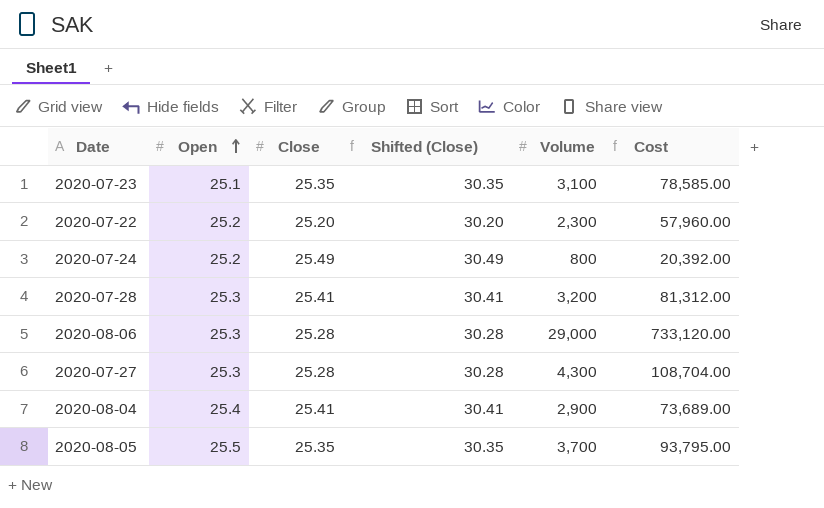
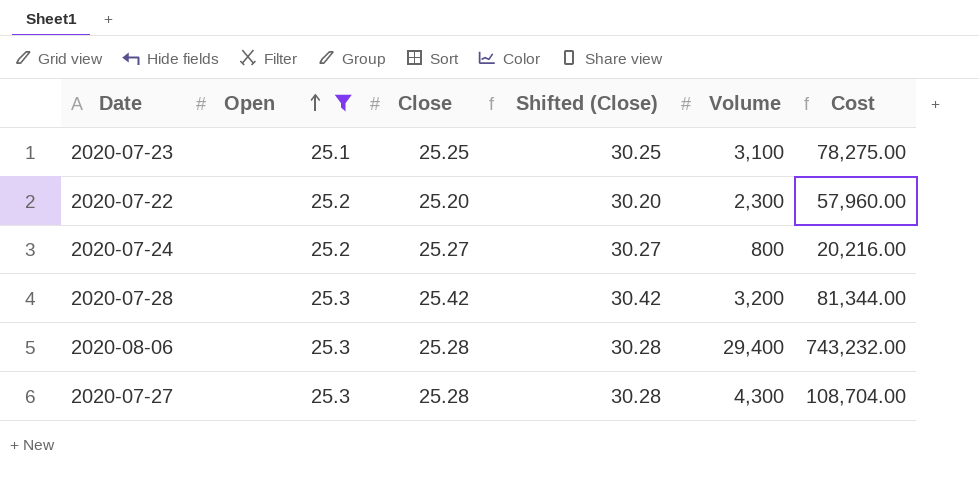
filter: none -> Open <= 25.3
2020-07-23 | Close: 25.35 -> 25.25
2020-07-23 | Shifted (Close): 30.35 -> 30.25
2020-07-23 | Cost: 78,585.00 -> 78,275.00
2020-07-24 | Close: 25.49 -> 25.27
2020-07-24 | Shifted (Close): 30.49 -> 30.27
2020-07-24 | Cost: 20,392.00 -> 20,216.00
2020-07-28 | Close: 25.41 -> 25.42
2020-07-28 | Shifted (Close): 30.41 -> 30.42
2020-07-28 | Cost: 81,312.00 -> 81,344.00
2020-08-06 | Volume: 29,000 -> 29,400
2020-08-06 | Cost: 733,120.00 -> 743,232.00

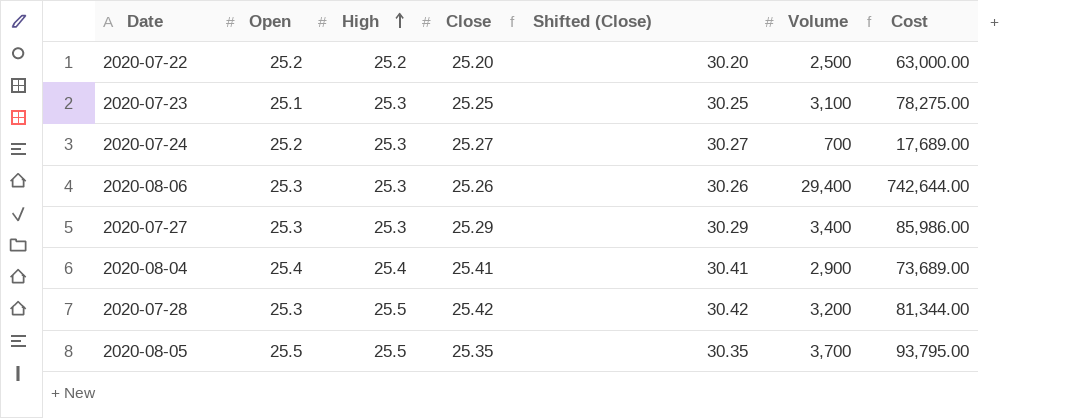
filter: Open <= 25.3 -> none
row order: Open ascending -> High ascending
column High | position: none -> 3
2020-07-22 | Volume: 2,300 -> 2,500
2020-07-22 | Cost: 57,960.00 -> 63,000.00
2020-07-24 | Volume: 800 -> 700
2020-07-24 | Cost: 20,216.00 -> 17,689.00
2020-08-06 | Close: 25.28 -> 25.26
2020-08-06 | Shifted (Close): 30.28 -> 30.26
2020-08-06 | Cost: 743,232.00 -> 742,644.00
2020-07-27 | Close: 25.28 -> 25.29
2020-07-27 | Shifted (Close): 30.28 -> 30.29
2020-07-27 | Volume: 4,300 -> 3,400
2020-07-27 | Cost: 108,704.00 -> 85,986.00

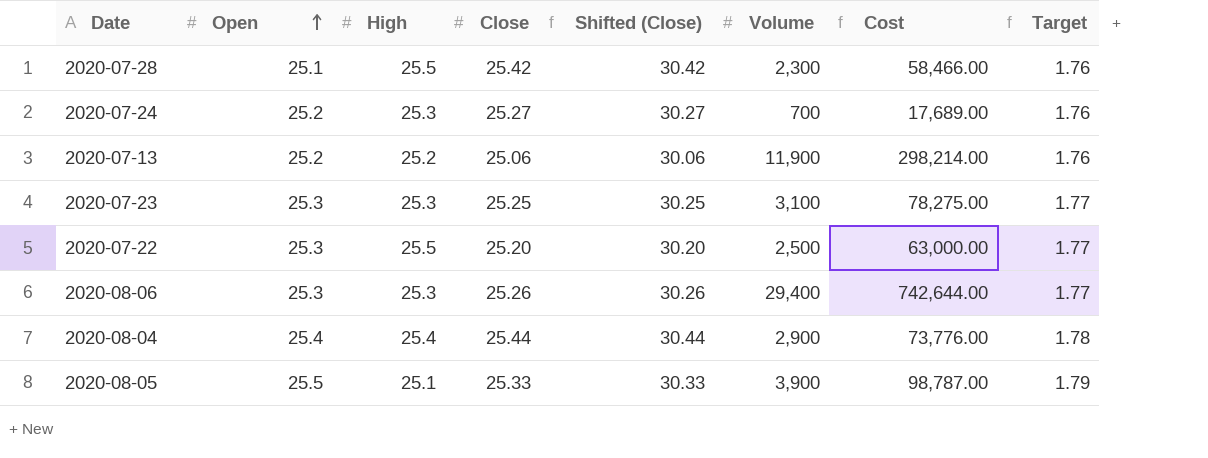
row order: High ascending -> Open ascending
column Target | formula: none -> [Open] * 0.07
row 2020-07-27: 25.3 | 25.3 | 25.29 | 30.29 | 3,400 | 85,986.00 -> none
2020-07-28 | Open: 25.3 -> 25.1
2020-07-28 | Volume: 3,200 -> 2,300
2020-07-28 | Cost: 81,344.00 -> 58,466.00
row 2020-07-13: none -> 25.2 | 25.2 | 25.06 | 30.06 | 11,900 | 298,214.00 | 1.76
2020-07-23 | Open: 25.1 -> 25.3
2020-07-22 | Open: 25.2 -> 25.3
2020-07-22 | High: 25.2 -> 25.5
2020-08-04 | Close: 25.41 -> 25.44
2020-08-04 | Shifted (Close): 30.41 -> 30.44
2020-08-04 | Cost: 73,689.00 -> 73,776.00
2020-08-05 | High: 25.5 -> 25.1
2020-08-05 | Close: 25.35 -> 25.33
2020-08-05 | Shifted (Close): 30.35 -> 30.33
2020-08-05 | Volume: 3,700 -> 3,900
2020-08-05 | Cost: 93,795.00 -> 98,787.00

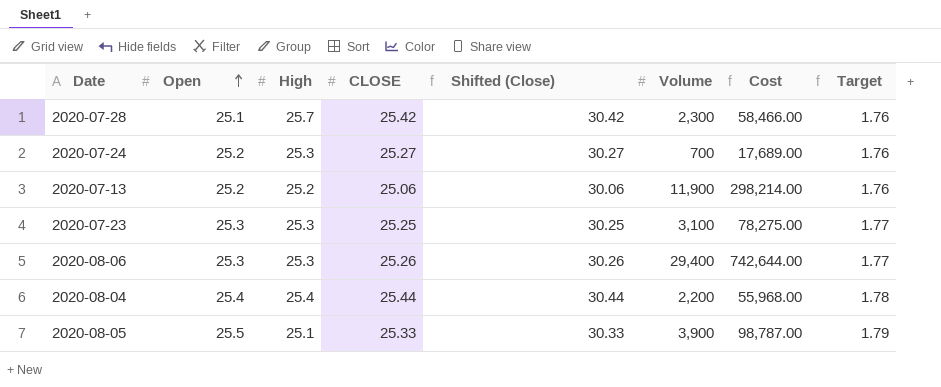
column name: Close -> CLOSE
row 2020-07-22: 25.3 | 25.5 | 25.20 | 30.20 | 2,500 | 63,000.00 | 1.77 -> none
2020-07-28 | High: 25.5 -> 25.7
2020-08-04 | Volume: 2,900 -> 2,200
2020-08-04 | Cost: 73,776.00 -> 55,968.00

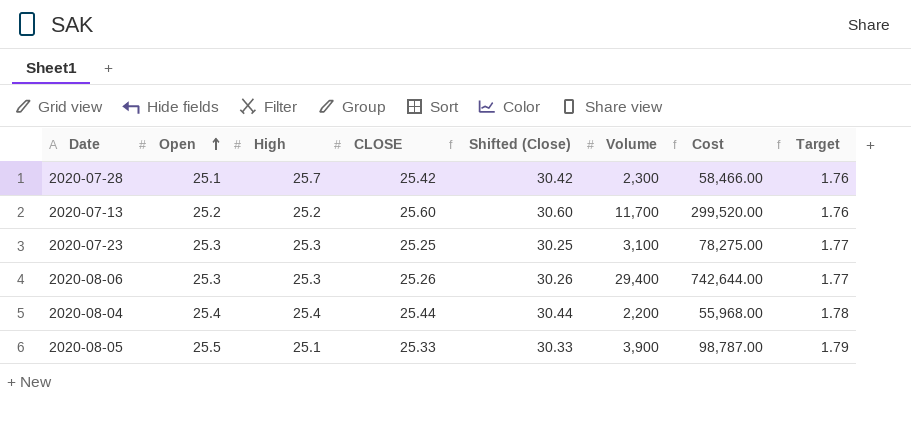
row 2020-07-24: 25.2 | 25.3 | 25.27 | 30.27 | 700 | 17,689.00 | 1.76 -> none
2020-07-13 | CLOSE: 25.06 -> 25.60
2020-07-13 | Shifted (Close): 30.06 -> 30.60
2020-07-13 | Volume: 11,900 -> 11,700
2020-07-13 | Cost: 298,214.00 -> 299,520.00

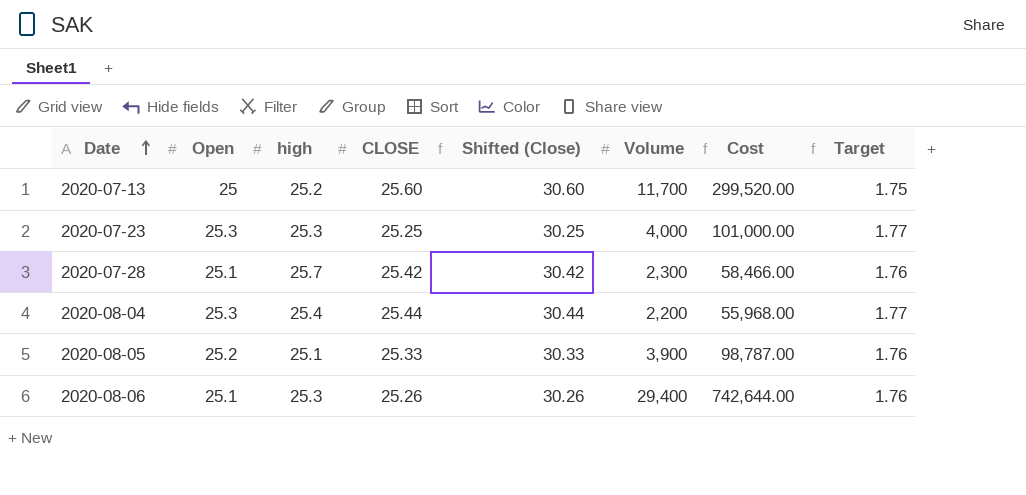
row order: Open ascending -> Date ascending
column name: High -> high
2020-07-13 | Open: 25.2 -> 25
2020-07-13 | Target: 1.76 -> 1.75
2020-07-23 | Volume: 3,100 -> 4,000
2020-07-23 | Cost: 78,275.00 -> 101,000.00
2020-08-04 | Open: 25.4 -> 25.3
2020-08-04 | Target: 1.78 -> 1.77
2020-08-05 | Open: 25.5 -> 25.2
2020-08-05 | Target: 1.79 -> 1.76
2020-08-06 | Open: 25.3 -> 25.1
2020-08-06 | Target: 1.77 -> 1.76

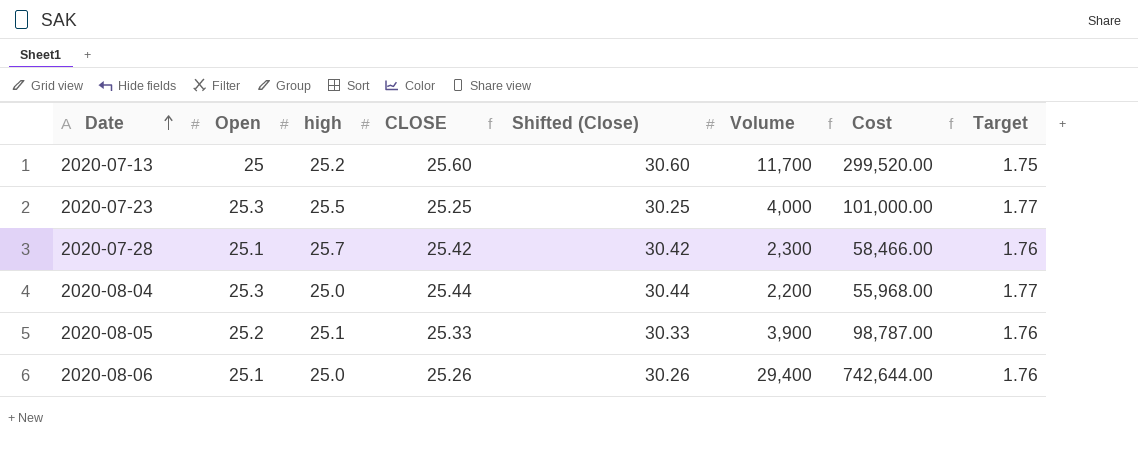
2020-07-23 | high: 25.3 -> 25.5
2020-08-04 | high: 25.4 -> 25.0
2020-08-06 | high: 25.3 -> 25.0

